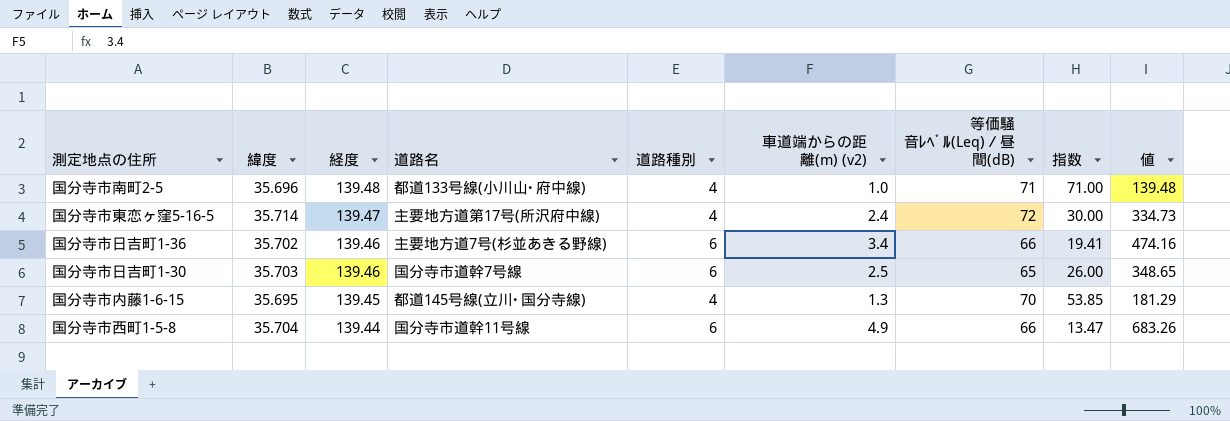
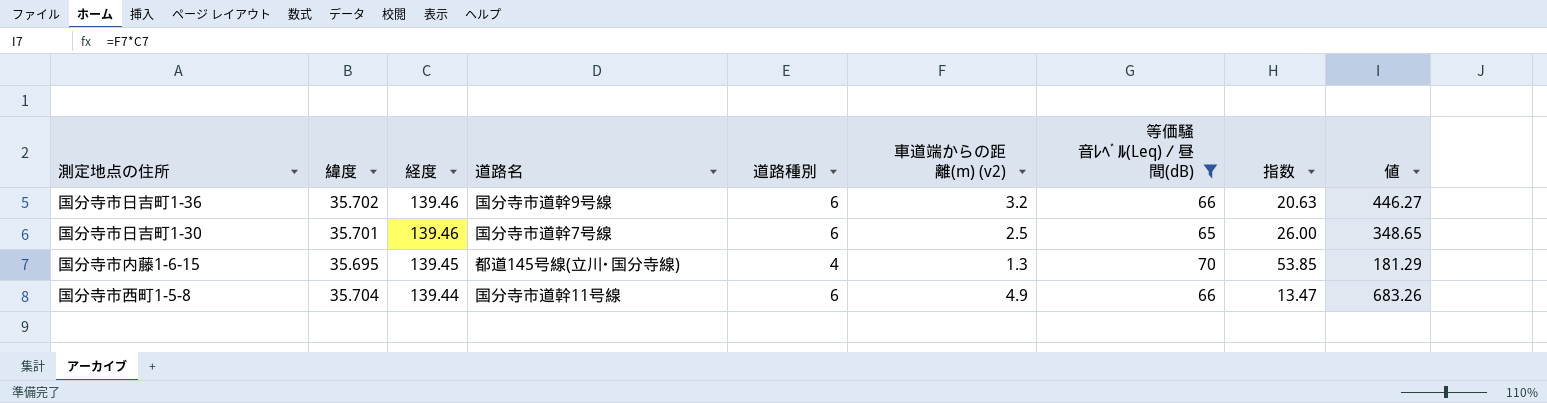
filter: none -> 等価騒音ﾚﾍﾞﾙ(Leq)／昼間(dB) <= 70
国分寺市日吉町1-36 | 道路名: 主要地方道7号(杉並あきる野線) -> 国分寺市道幹9号線
国分寺市日吉町1-36 | 車道端からの距離(m) (v2): 3.4 -> 3.2
国分寺市日吉町1-36 | 指数: 19.41 -> 20.63
国分寺市日吉町1-36 | 値: 474.16 -> 446.27
国分寺市日吉町1-30 | 緯度: 35.703 -> 35.701

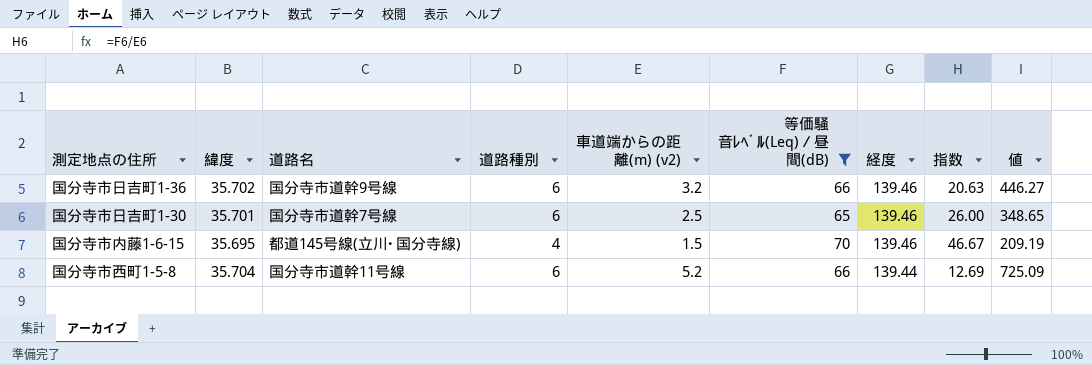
column 経度 | position: 3 -> 7
国分寺市内藤1-6-15 | 車道端からの距離(m) (v2): 1.3 -> 1.5
国分寺市内藤1-6-15 | 経度: 139.45 -> 139.46
国分寺市内藤1-6-15 | 指数: 53.85 -> 46.67
国分寺市内藤1-6-15 | 値: 181.29 -> 209.19
国分寺市西町1-5-8 | 車道端からの距離(m) (v2): 4.9 -> 5.2
国分寺市西町1-5-8 | 指数: 13.47 -> 12.69
国分寺市西町1-5-8 | 値: 683.26 -> 725.09

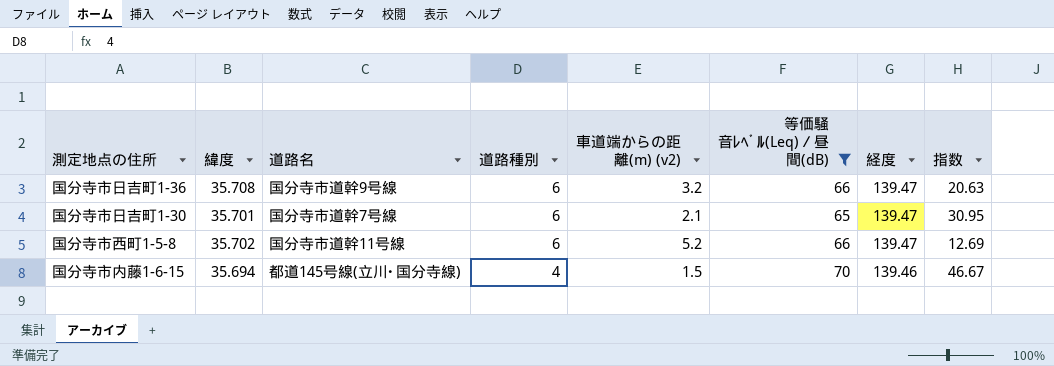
row order: 経度 descending -> 道路種別 descending
column 値 | formula: [車道端からの距離(m) (v2)] * [経度] -> none
国分寺市日吉町1-36 | 緯度: 35.702 -> 35.708
国分寺市日吉町1-36 | 経度: 139.46 -> 139.47
国分寺市日吉町1-30 | 車道端からの距離(m) (v2): 2.5 -> 2.1
国分寺市日吉町1-30 | 経度: 139.46 -> 139.47
国分寺市日吉町1-30 | 指数: 26.00 -> 30.95
国分寺市西町1-5-8 | 緯度: 35.704 -> 35.702
国分寺市西町1-5-8 | 経度: 139.44 -> 139.47
国分寺市内藤1-6-15 | 緯度: 35.695 -> 35.694

